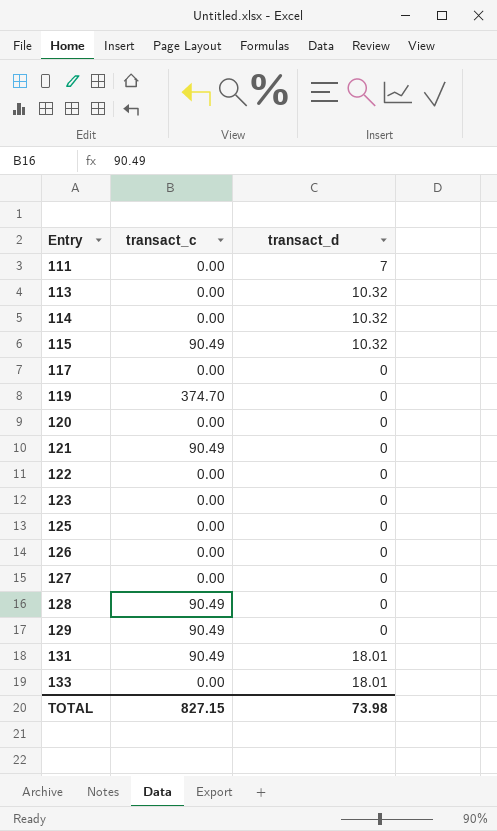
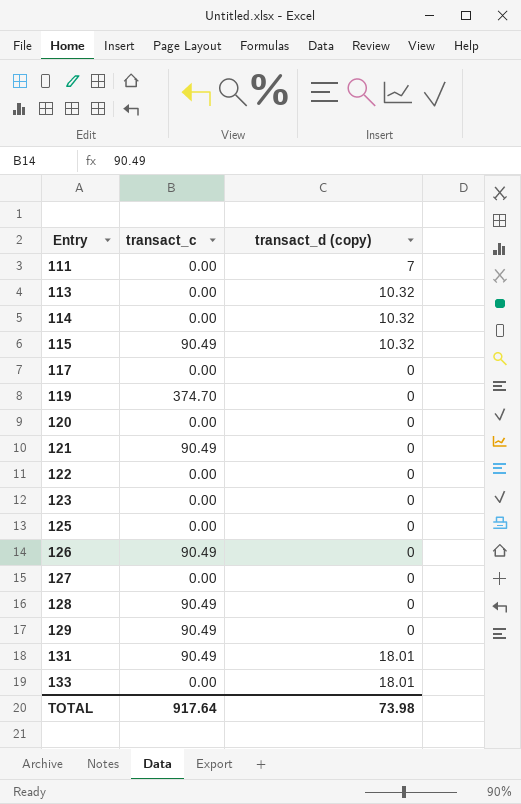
column name: transact_d -> transact_d (copy)
126 | transact_c: 0.00 -> 90.49
TOTAL | transact_c: 827.15 -> 917.64

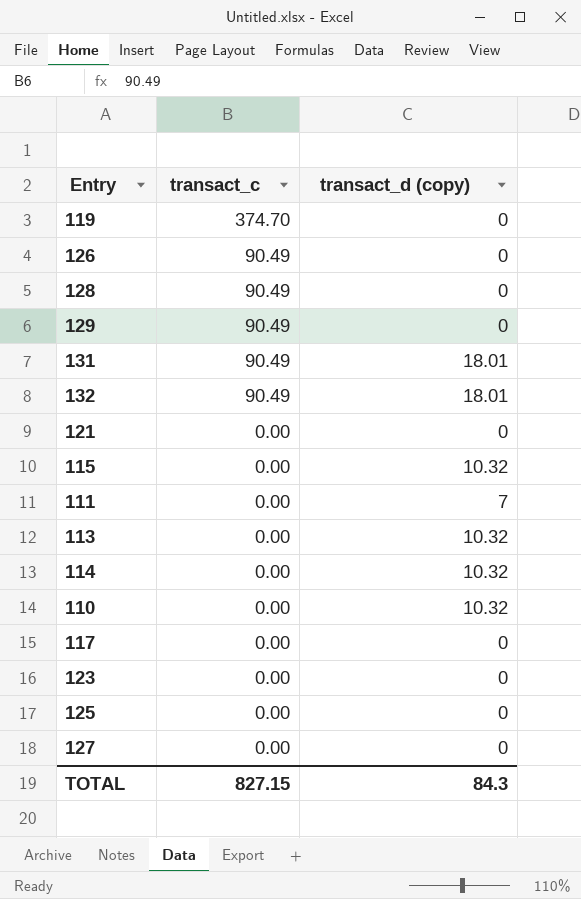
row order: Entry ascending -> transact_c descending
row 120: 0.00 | 0 -> none
row 122: 0.00 | 0 -> none
row 133: 0.00 | 18.01 -> none
row 132: none -> 90.49 | 18.01
121 | transact_c: 90.49 -> 0.00
115 | transact_c: 90.49 -> 0.00
row 110: none -> 0.00 | 10.32
TOTAL | transact_c: 917.64 -> 827.15
TOTAL | transact_d (copy): 73.98 -> 84.3

